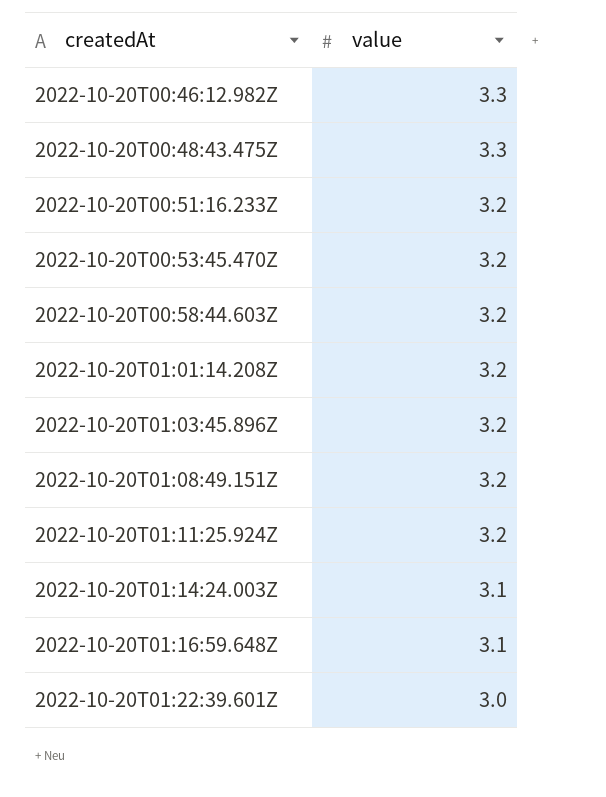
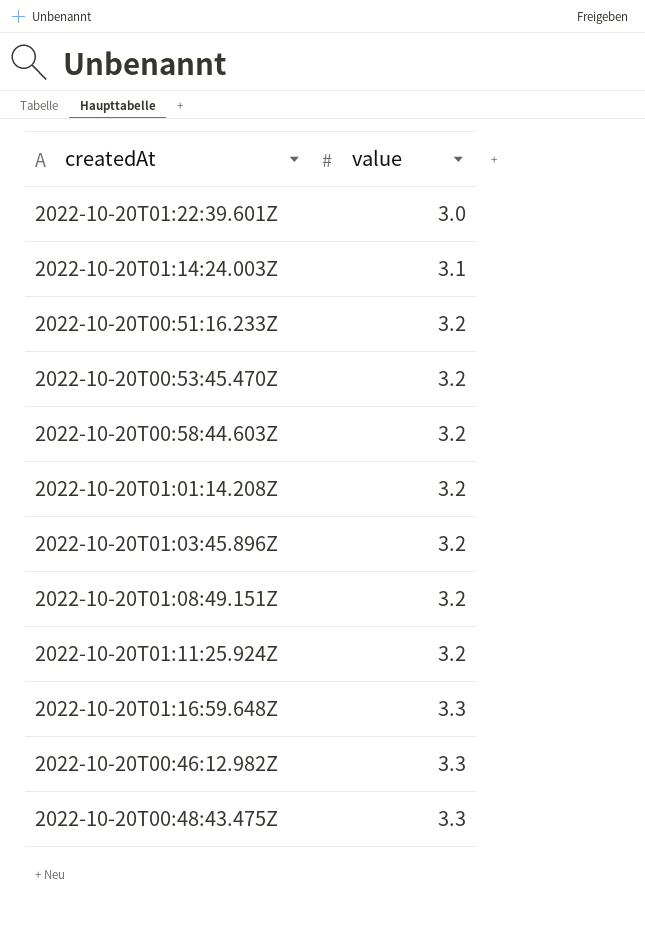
row order: createdAt ascending -> value ascending
2022-10-20T01:16:59.648Z | value: 3.1 -> 3.3

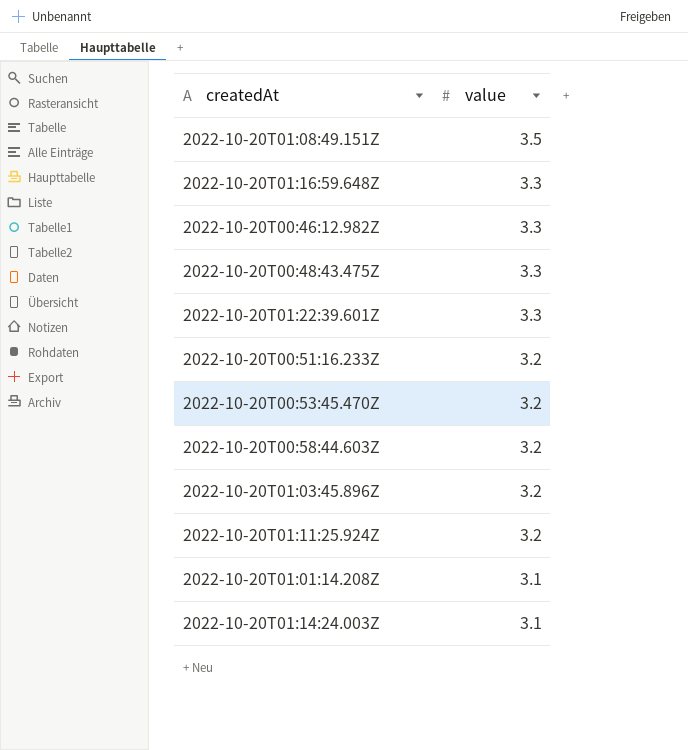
row order: value ascending -> value descending
2022-10-20T01:08:49.151Z | value: 3.2 -> 3.5
2022-10-20T01:22:39.601Z | value: 3.0 -> 3.3
2022-10-20T01:01:14.208Z | value: 3.2 -> 3.1

